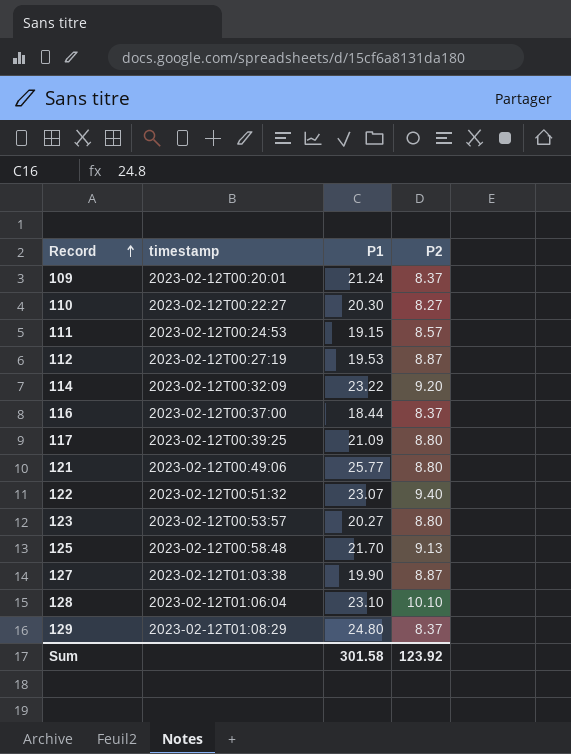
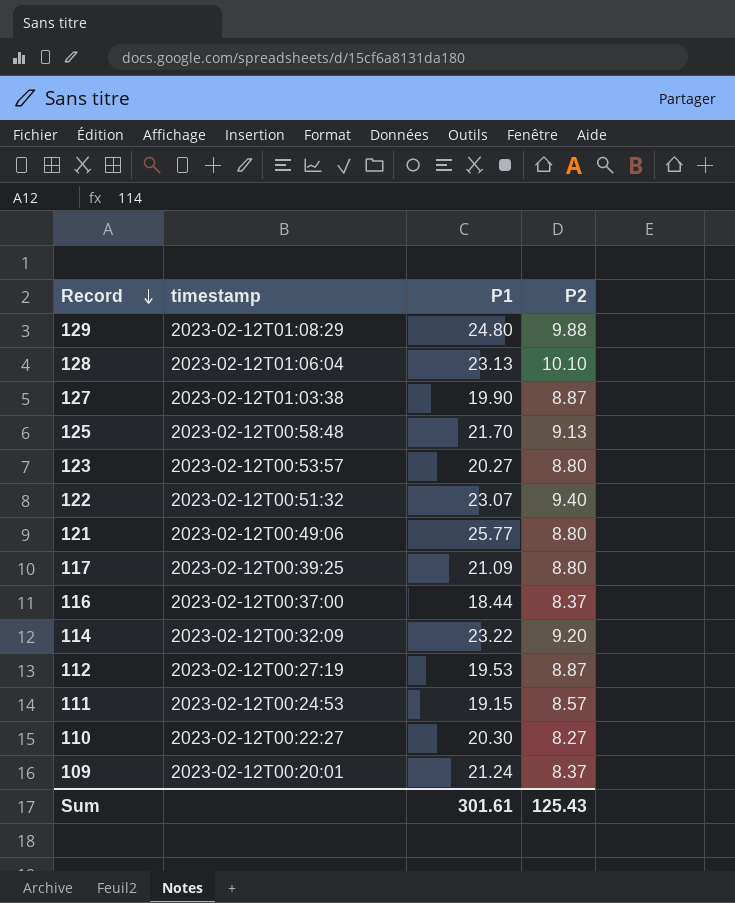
row order: Record ascending -> Record descending
129 | P2: 8.37 -> 9.88
128 | P1: 23.10 -> 23.13
Sum | P1: 301.58 -> 301.61
Sum | P2: 123.92 -> 125.43

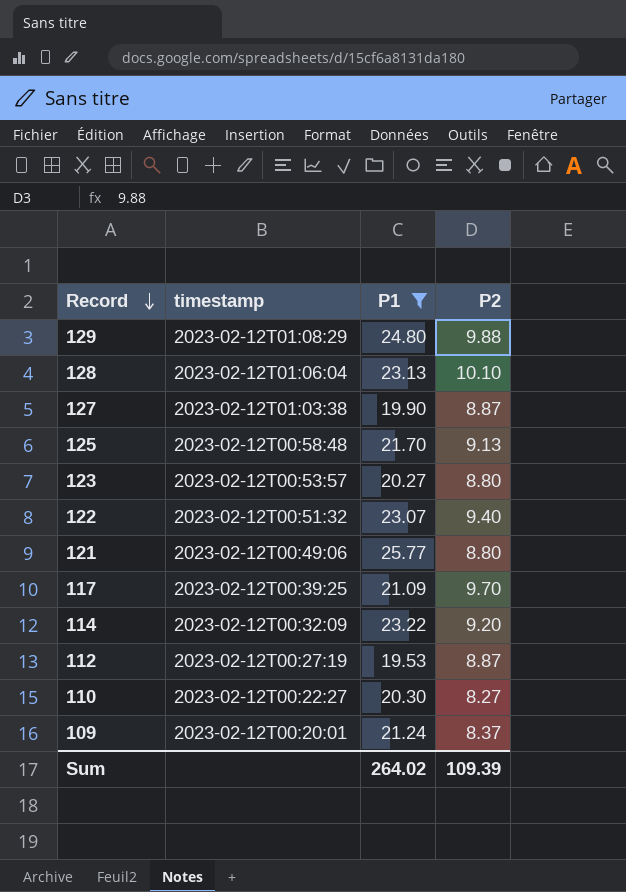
filter: none -> P1 >= 19.53
117 | P2: 8.80 -> 9.70
Sum | P1: 301.61 -> 264.02
Sum | P2: 125.43 -> 109.39

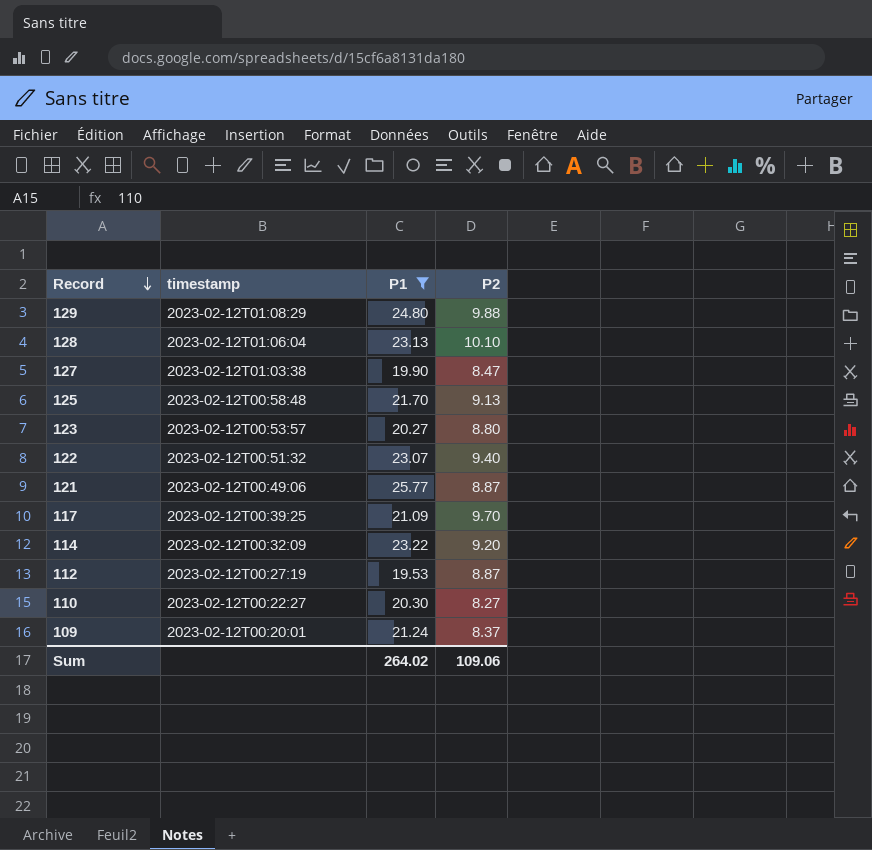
127 | P2: 8.87 -> 8.47
121 | P2: 8.80 -> 8.87
Sum | P2: 109.39 -> 109.06

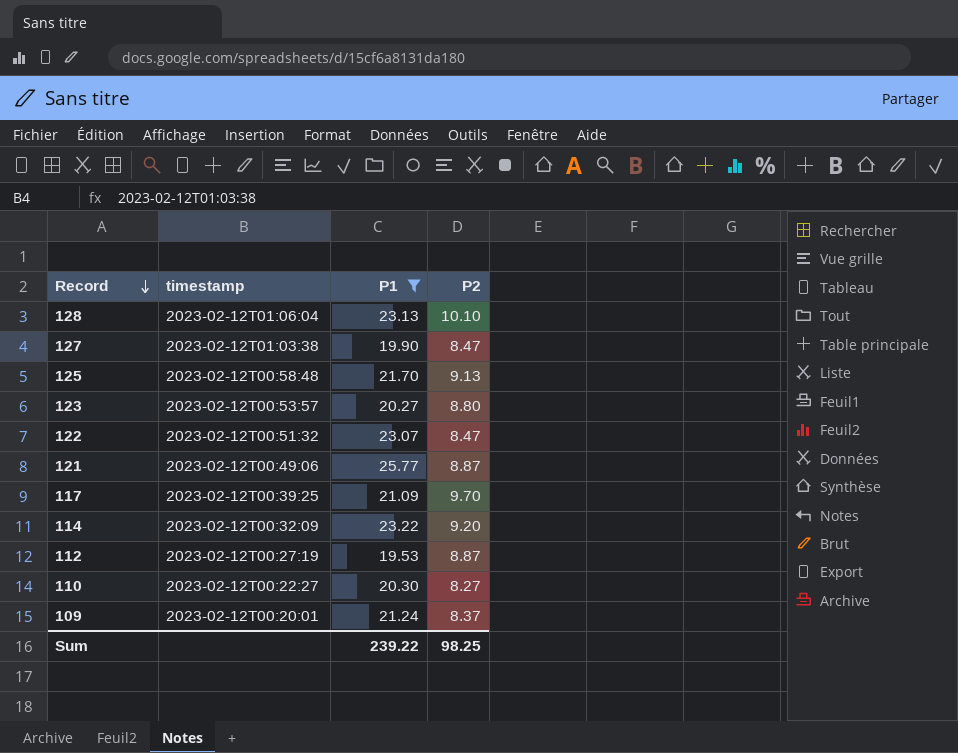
row 129: 2023-02-12T01:08:29 | 24.80 | 9.88 -> none
122 | P2: 9.40 -> 8.47
Sum | P1: 264.02 -> 239.22
Sum | P2: 109.06 -> 98.25

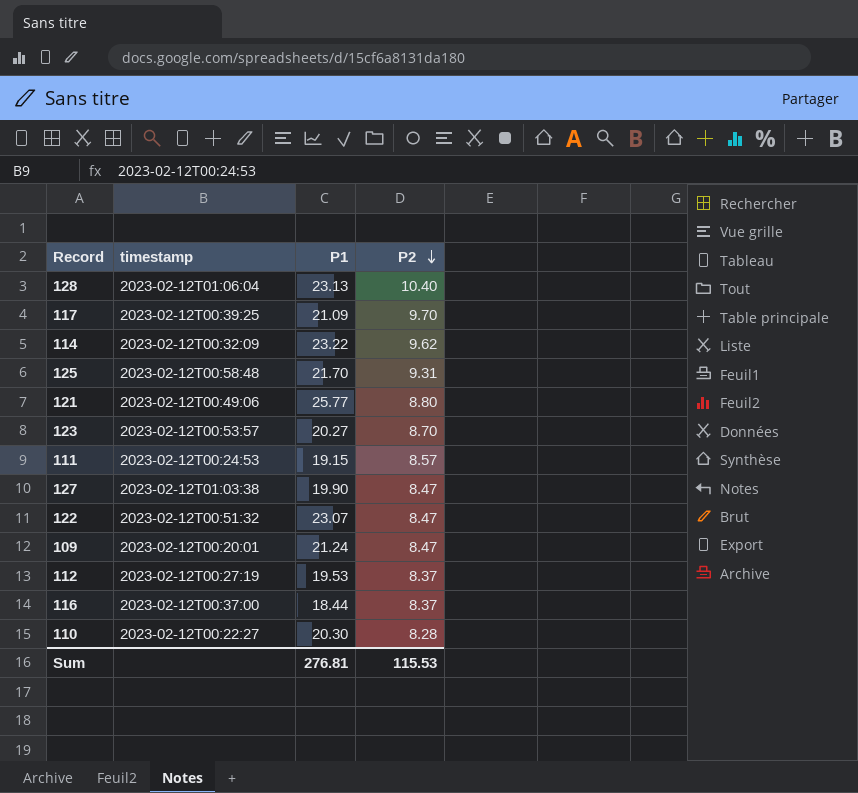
filter: P1 >= 19.53 -> none
row order: Record descending -> P2 descending
128 | P2: 10.10 -> 10.40
114 | P2: 9.20 -> 9.62
125 | P2: 9.13 -> 9.31
121 | P2: 8.87 -> 8.80
123 | P2: 8.80 -> 8.70
109 | P2: 8.37 -> 8.47
112 | P2: 8.87 -> 8.37
110 | P2: 8.27 -> 8.28
Sum | P1: 239.22 -> 276.81
Sum | P2: 98.25 -> 115.53

